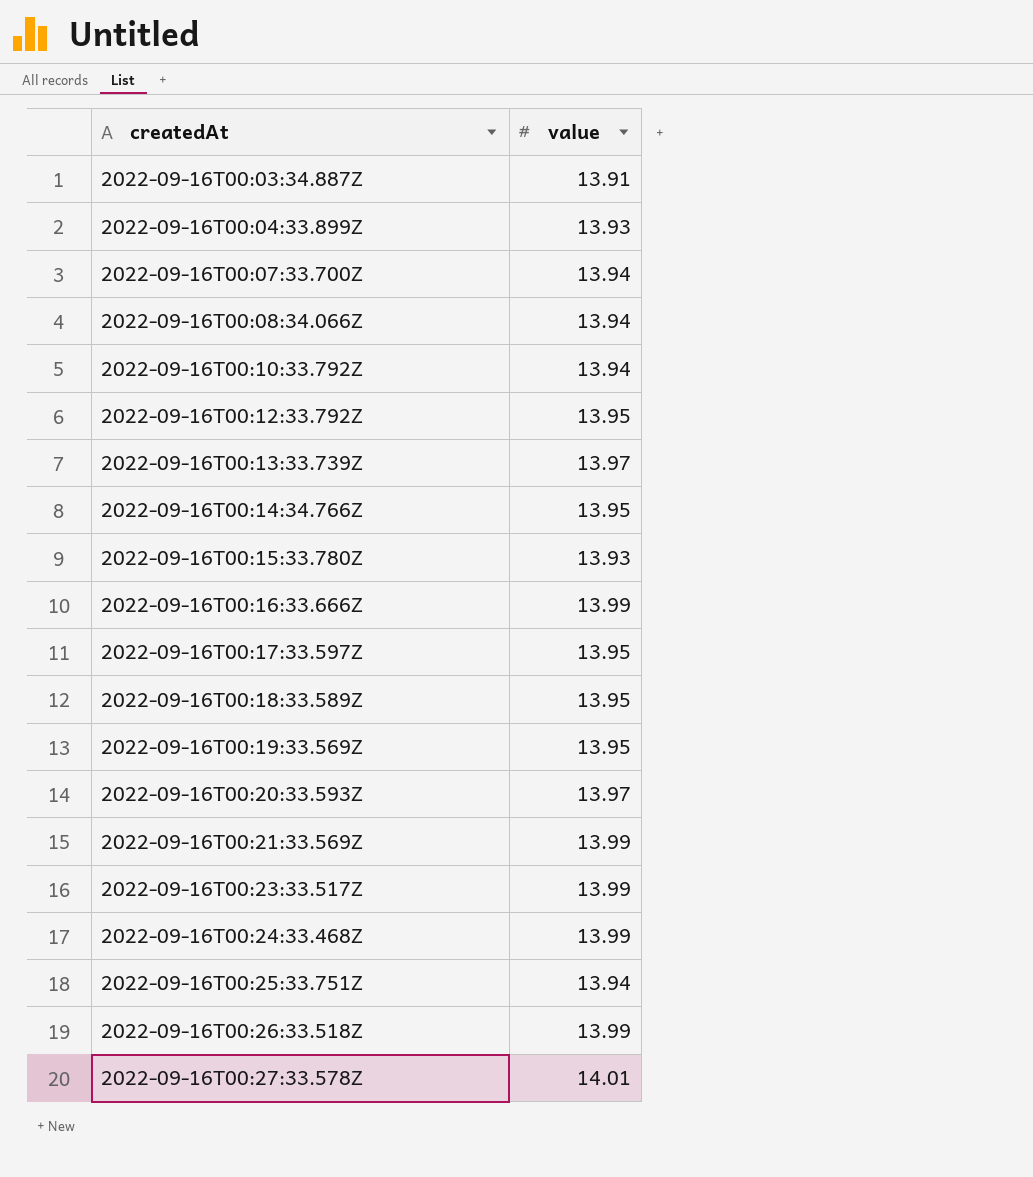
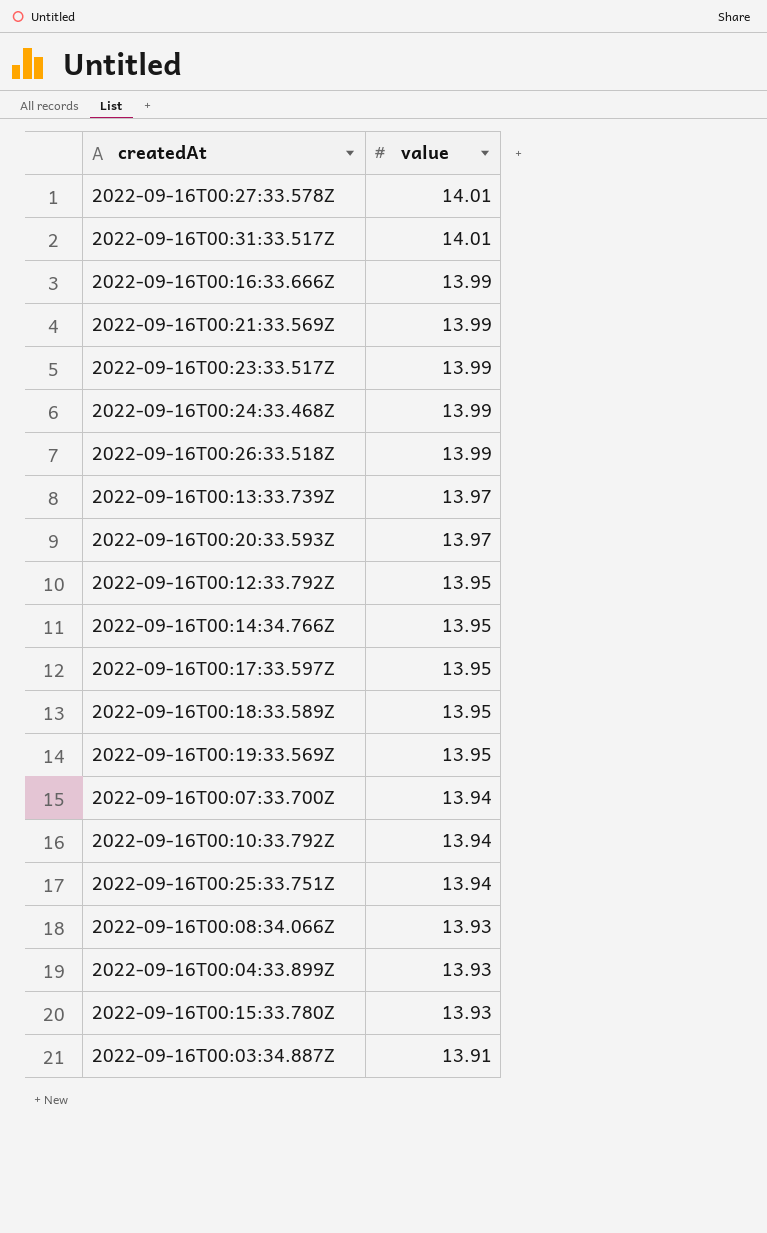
row order: createdAt ascending -> value descending
row 2022-09-16T00:31:33.517Z: none -> 14.01
2022-09-16T00:08:34.066Z | value: 13.94 -> 13.93

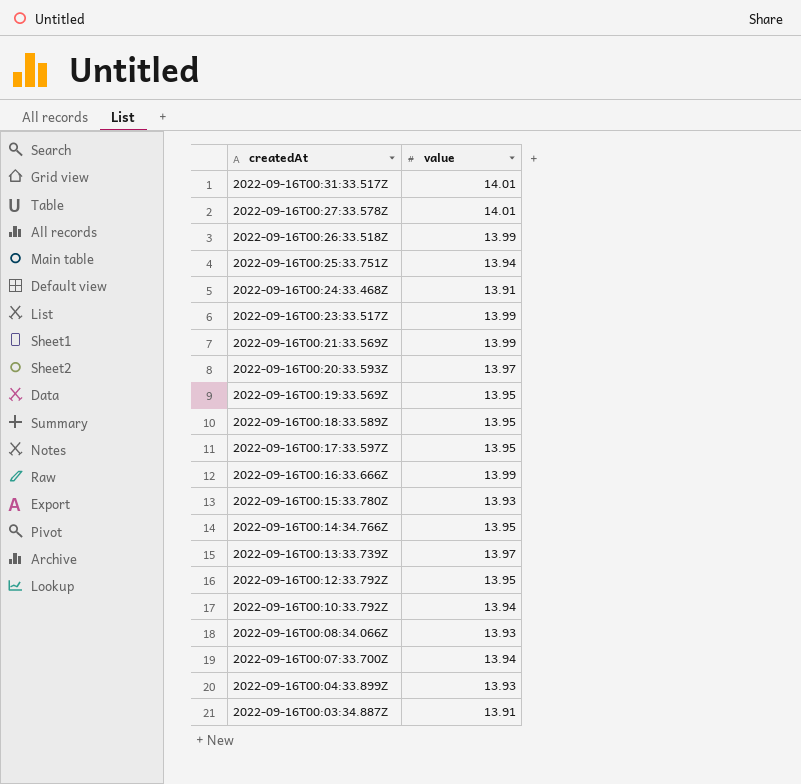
row order: value descending -> createdAt descending
2022-09-16T00:24:33.468Z | value: 13.99 -> 13.91

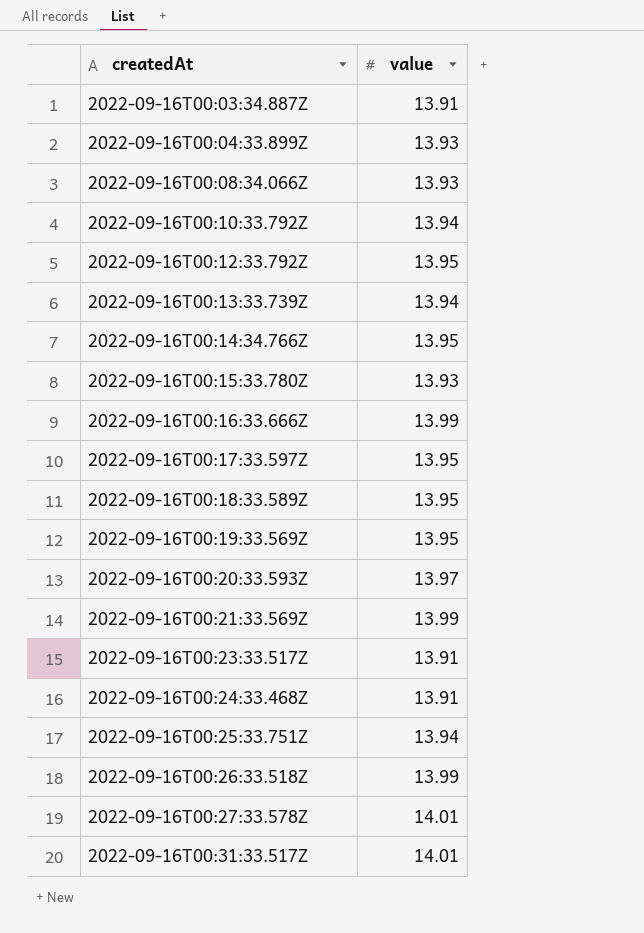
row order: createdAt descending -> createdAt ascending
row 2022-09-16T00:07:33.700Z: 13.94 -> none
2022-09-16T00:13:33.739Z | value: 13.97 -> 13.94
2022-09-16T00:23:33.517Z | value: 13.99 -> 13.91

